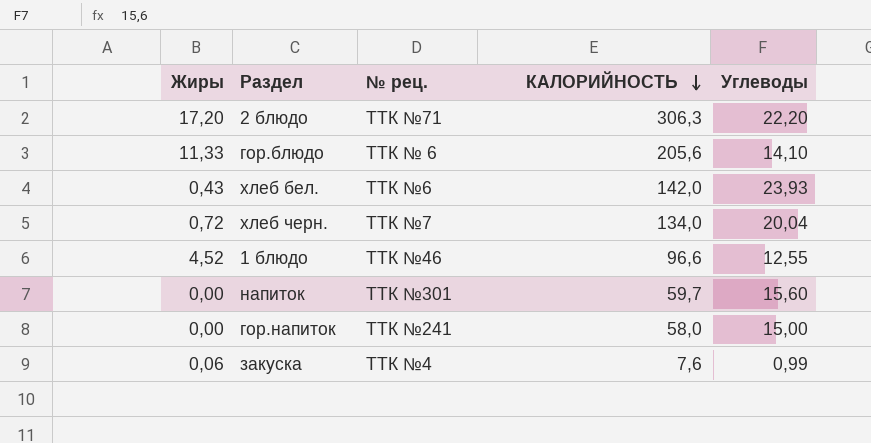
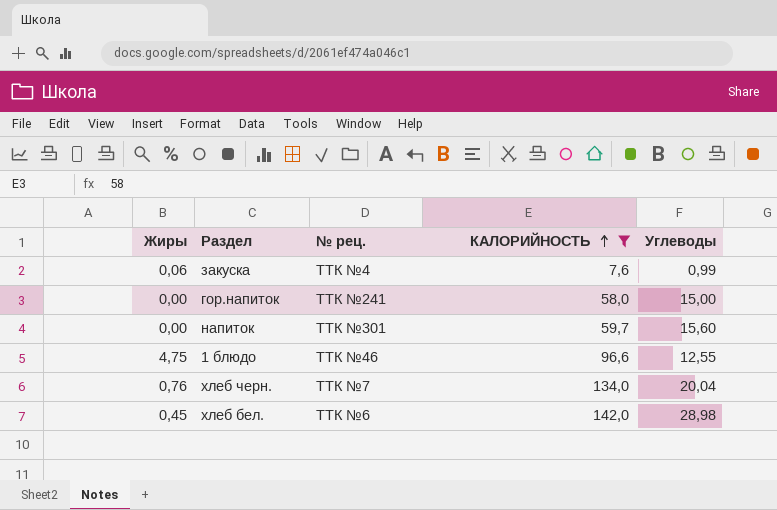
filter: none -> КАЛОРИЙНОСТЬ <= 142,0
row order: КАЛОРИЙНОСТЬ descending -> КАЛОРИЙНОСТЬ ascending
1 блюдо | Жиры: 4,52 -> 4,75
хлеб черн. | Жиры: 0,72 -> 0,76
хлеб бел. | Жиры: 0,43 -> 0,45
хлеб бел. | Углеводы: 23,93 -> 28,98

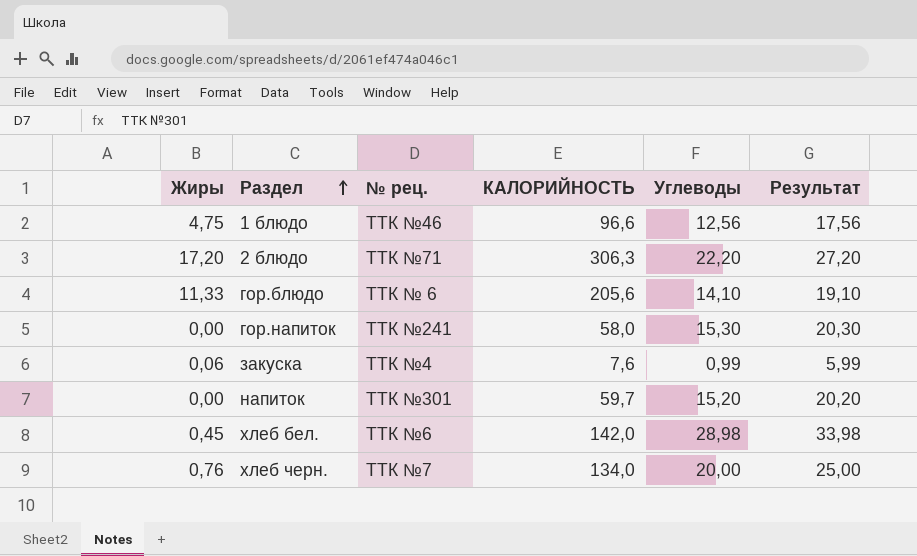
filter: КАЛОРИЙНОСТЬ <= 142,0 -> none
row order: КАЛОРИЙНОСТЬ ascending -> Раздел ascending
column Результат | formula: none -> [Углеводы] + 5
1 блюдо | Углеводы: 12,55 -> 12,56
гор.напиток | Углеводы: 15,00 -> 15,30
напиток | Углеводы: 15,60 -> 15,20
хлеб черн. | Углеводы: 20,04 -> 20,00

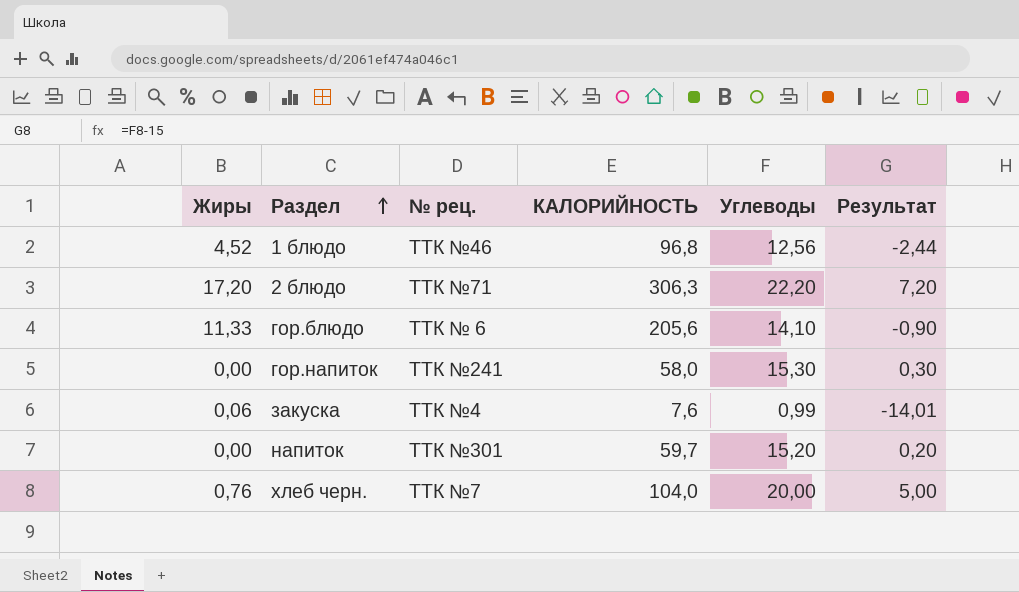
column Результат | formula: [Углеводы] + 5 -> [Углеводы] - 15
row хлеб бел.: 0,45 | ТТК №6 | 142,0 | 28,98 | 33,98 -> none
1 блюдо | Жиры: 4,75 -> 4,52
1 блюдо | КАЛОРИЙНОСТЬ: 96,6 -> 96,8
хлеб черн. | КАЛОРИЙНОСТЬ: 134,0 -> 104,0

